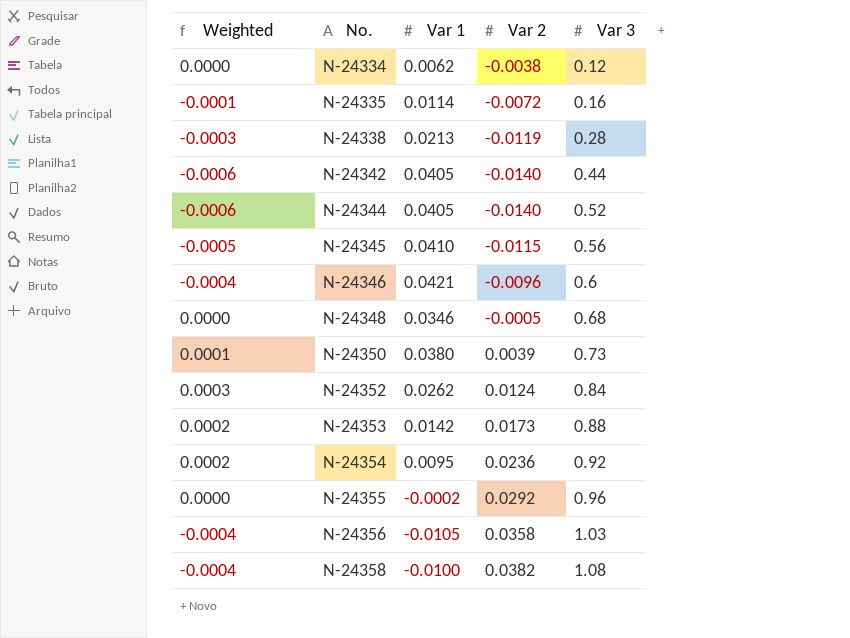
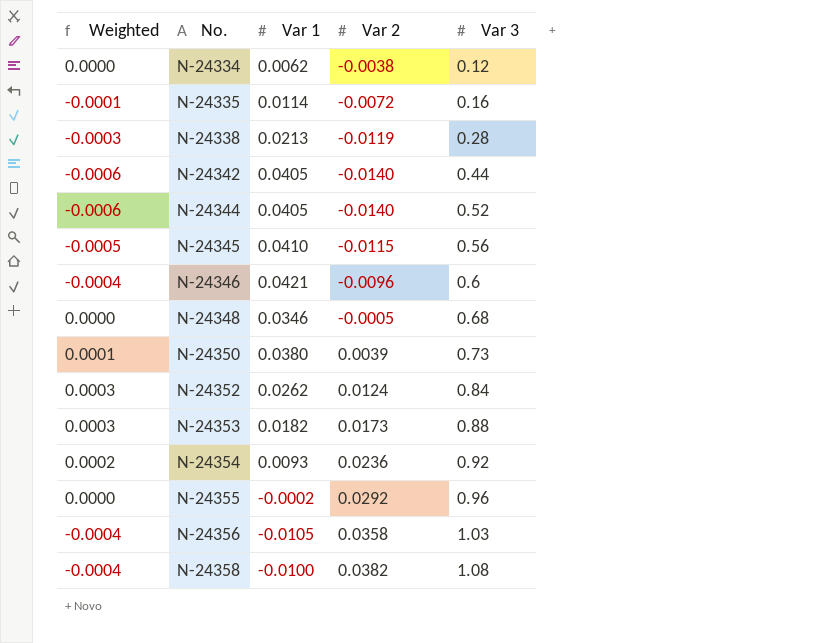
N-24353 | Weighted: 0.0002 -> 0.0003
N-24353 | Var 1: 0.0142 -> 0.0182
N-24354 | Var 1: 0.0095 -> 0.0093

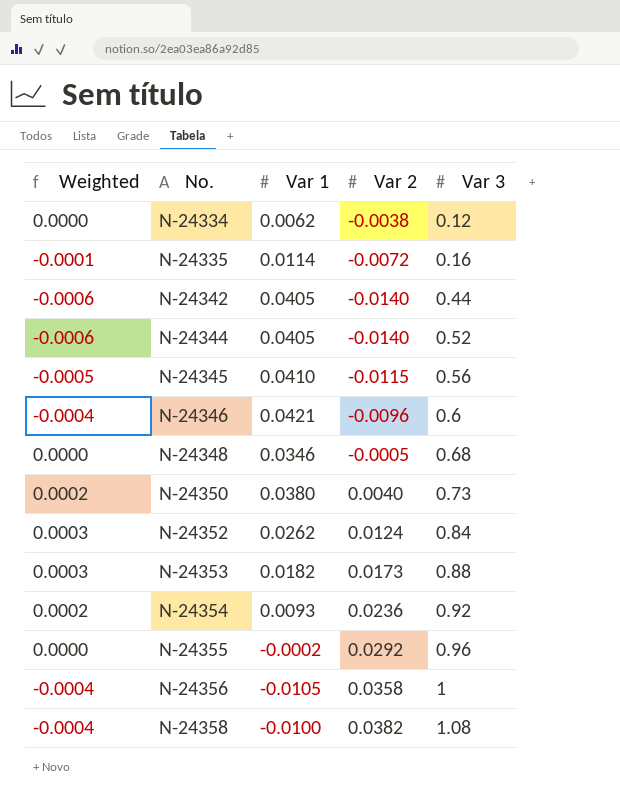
row N-24338: -0.0003 | 0.0213 | -0.0119 | 0.28 -> none
N-24350 | Weighted: 0.0001 -> 0.0002
N-24350 | Var 2: 0.0039 -> 0.0040
N-24356 | Var 3: 1.03 -> 1

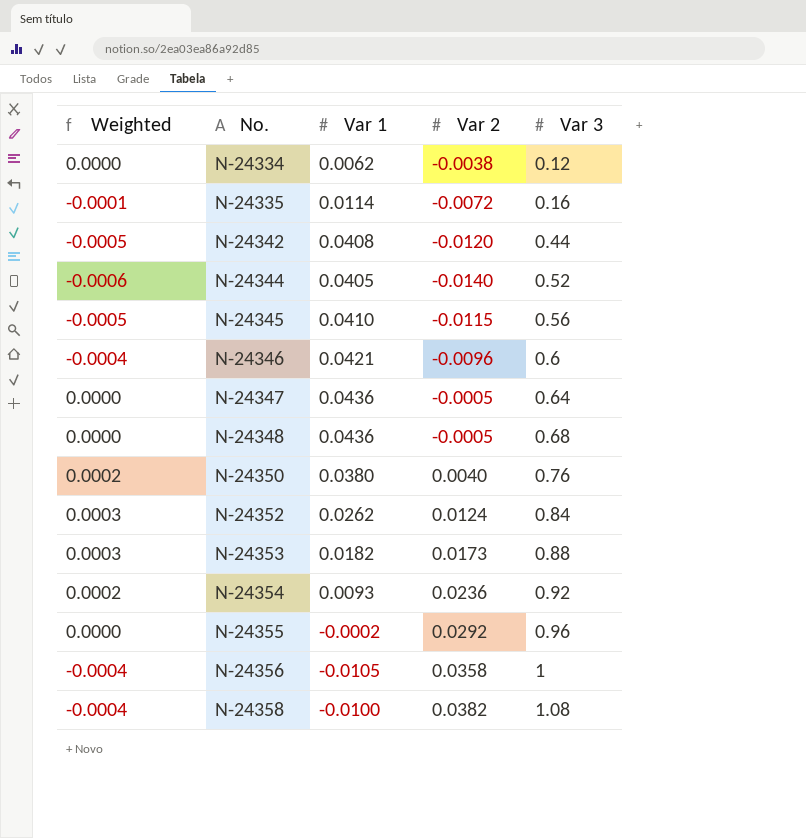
N-24342 | Weighted: -0.0006 -> -0.0005
N-24342 | Var 1: 0.0405 -> 0.0408
N-24342 | Var 2: -0.0140 -> -0.0120
row N-24347: none -> 0.0000 | 0.0436 | -0.0005 | 0.64
N-24348 | Var 1: 0.0346 -> 0.0436
N-24350 | Var 3: 0.73 -> 0.76

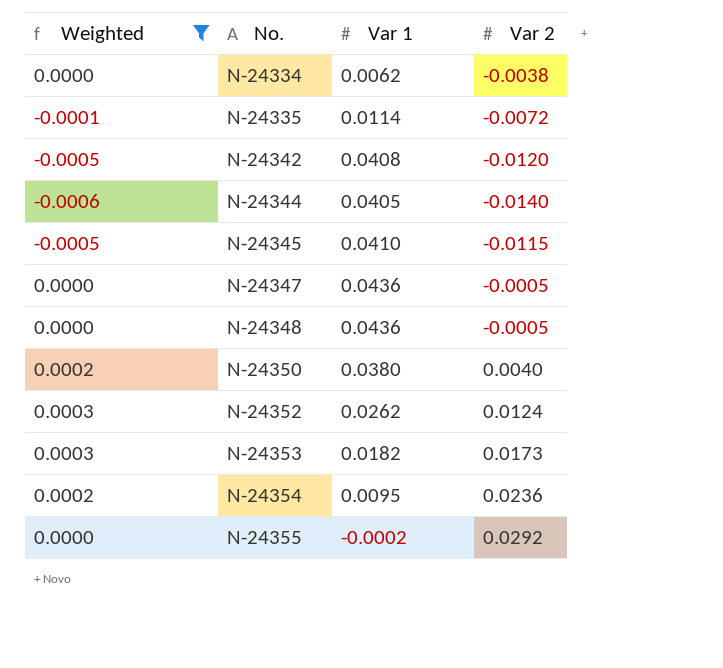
filter: none -> Weighted != -0.0004
column Var 3 | position: 5 -> none
N-24354 | Var 1: 0.0093 -> 0.0095

